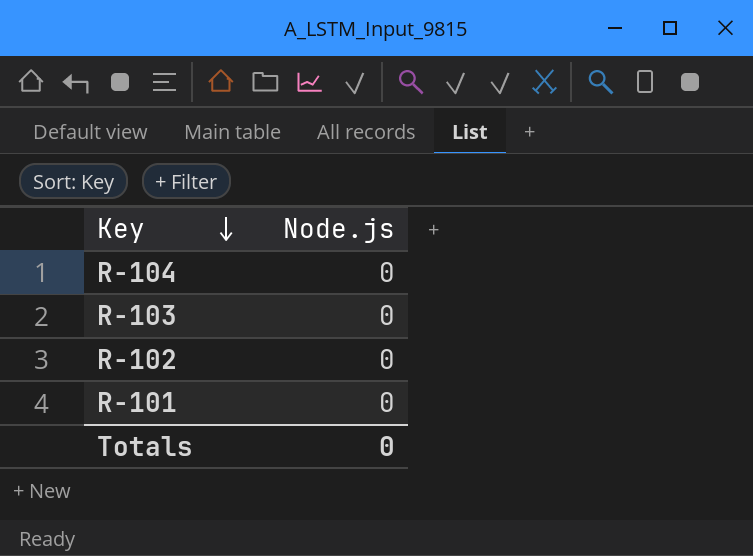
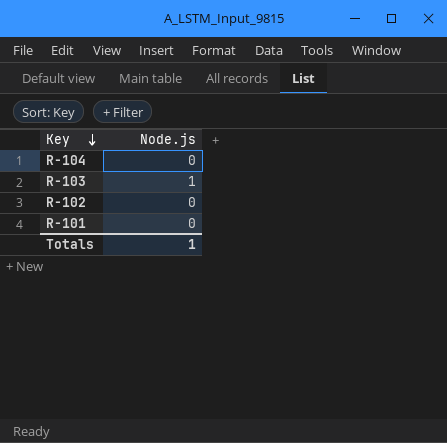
R-103 | Node.js: 0 -> 1
Totals | Node.js: 0 -> 1

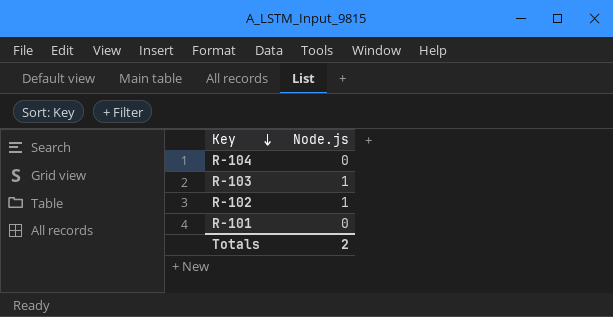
R-102 | Node.js: 0 -> 1
Totals | Node.js: 1 -> 2

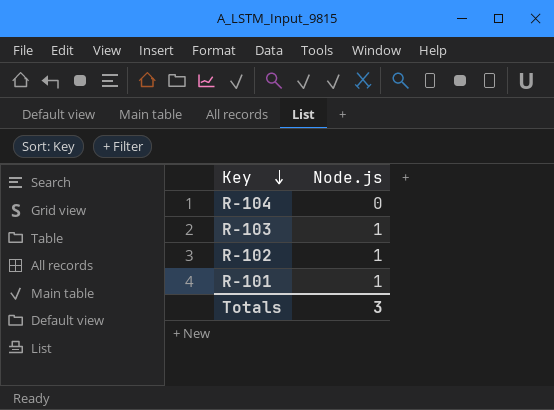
R-101 | Node.js: 0 -> 1
Totals | Node.js: 2 -> 3

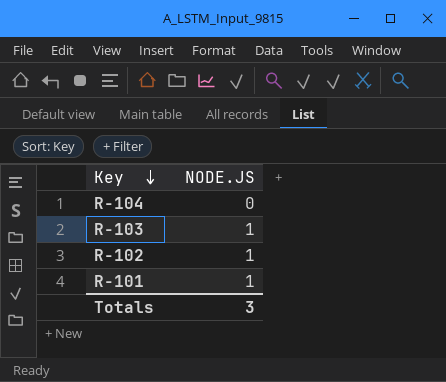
column name: Node.js -> NODE.JS

